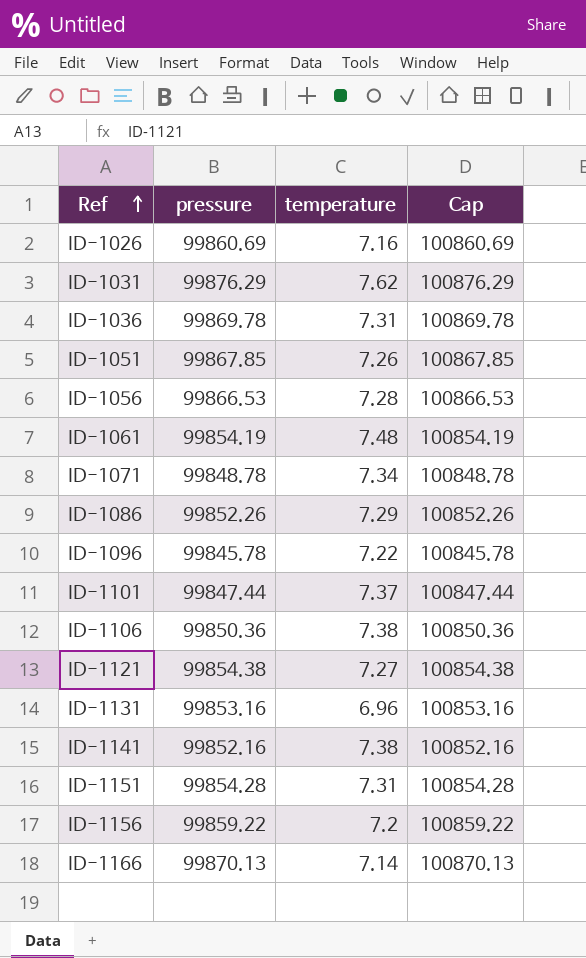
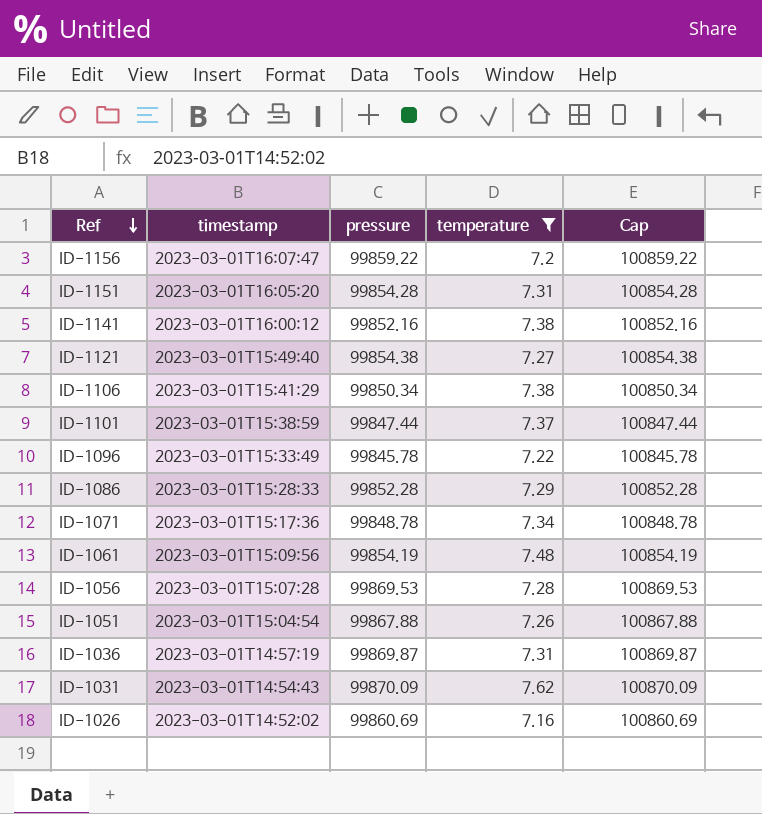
filter: none -> temperature >= 7.16
row order: Ref ascending -> Ref descending
column timestamp | position: none -> 2
ID-1106 | pressure: 99850.36 -> 99850.34
ID-1106 | Cap: 100850.36 -> 100850.34
ID-1086 | pressure: 99852.26 -> 99852.28
ID-1086 | Cap: 100852.26 -> 100852.28
ID-1056 | pressure: 99866.53 -> 99869.53
ID-1056 | Cap: 100866.53 -> 100869.53
ID-1051 | pressure: 99867.85 -> 99867.88
ID-1051 | Cap: 100867.85 -> 100867.88
ID-1036 | pressure: 99869.78 -> 99869.87
ID-1036 | Cap: 100869.78 -> 100869.87
ID-1031 | pressure: 99876.29 -> 99870.09
ID-1031 | Cap: 100876.29 -> 100870.09

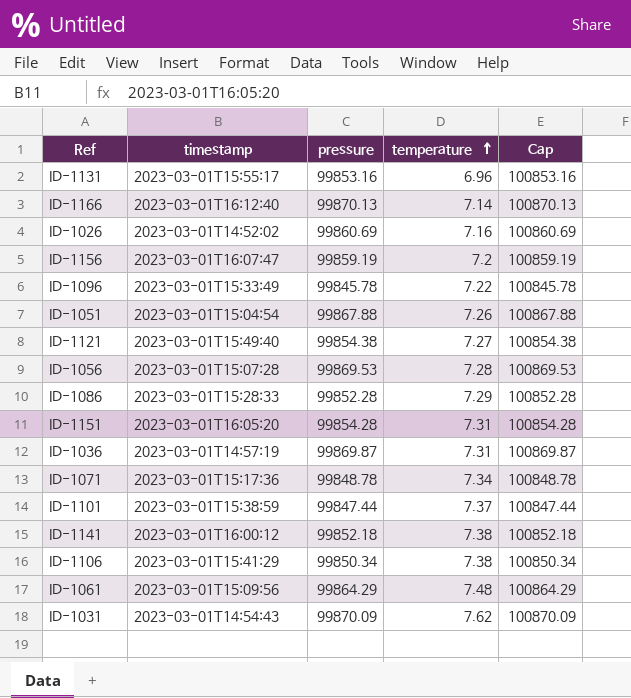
filter: temperature >= 7.16 -> none
row order: Ref descending -> temperature ascending
ID-1156 | pressure: 99859.22 -> 99859.19
ID-1156 | Cap: 100859.22 -> 100859.19
ID-1141 | pressure: 99852.16 -> 99852.18
ID-1141 | Cap: 100852.16 -> 100852.18
ID-1061 | pressure: 99854.19 -> 99864.29
ID-1061 | Cap: 100854.19 -> 100864.29

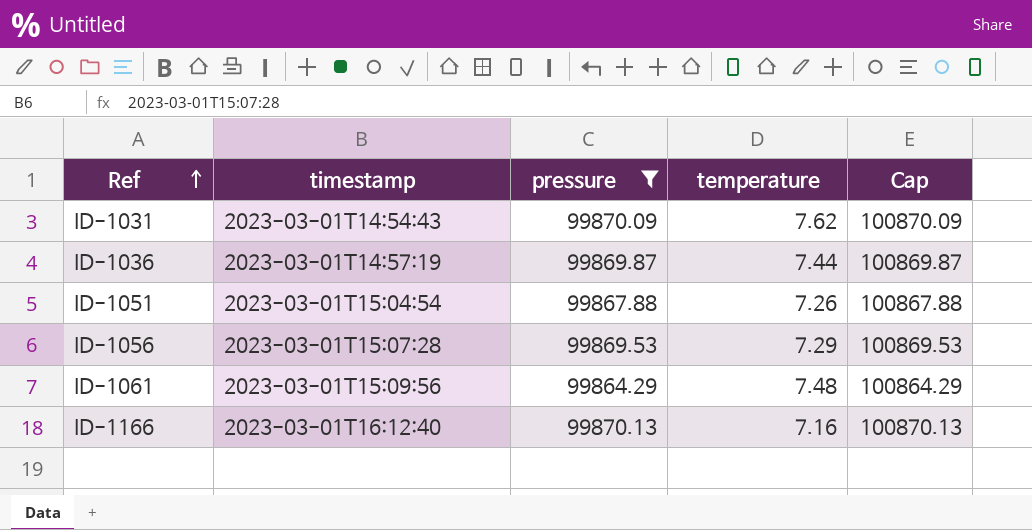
filter: none -> pressure >= 99864.29
row order: temperature ascending -> Ref ascending
ID-1036 | temperature: 7.31 -> 7.44
ID-1056 | temperature: 7.28 -> 7.29
ID-1166 | temperature: 7.14 -> 7.16

